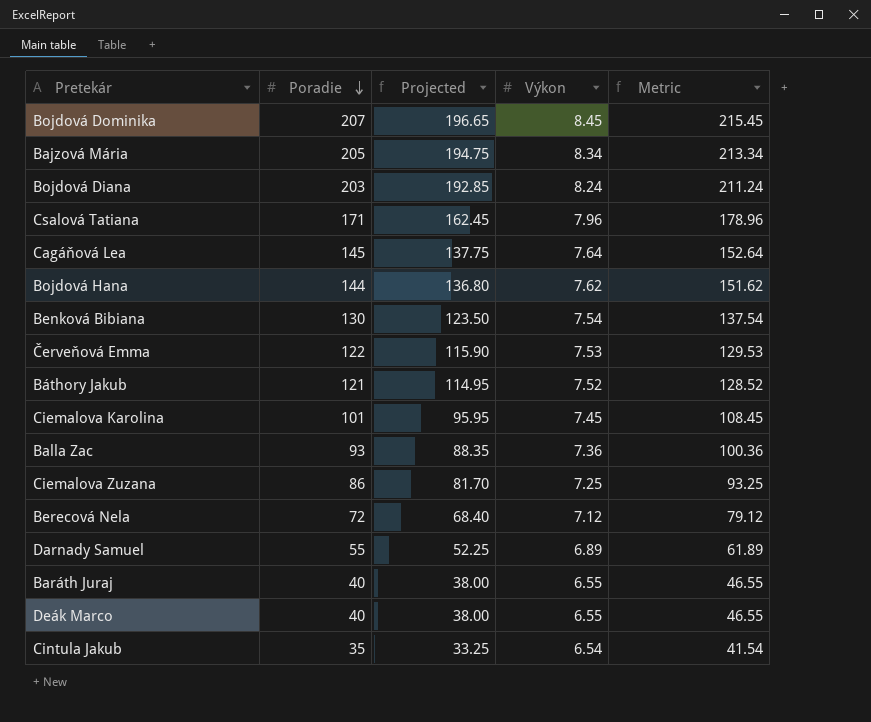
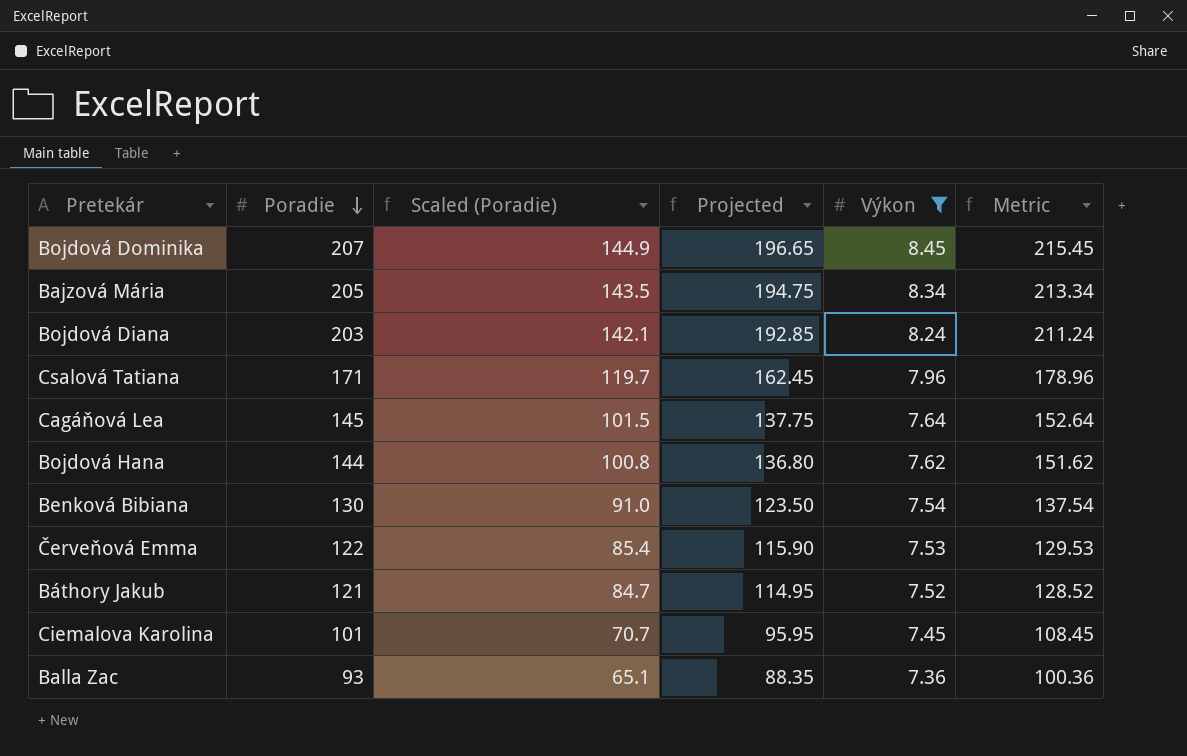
filter: none -> Výkon >= 7.36
column Scaled (Poradie) | formula: none -> [Poradie] * 0.7

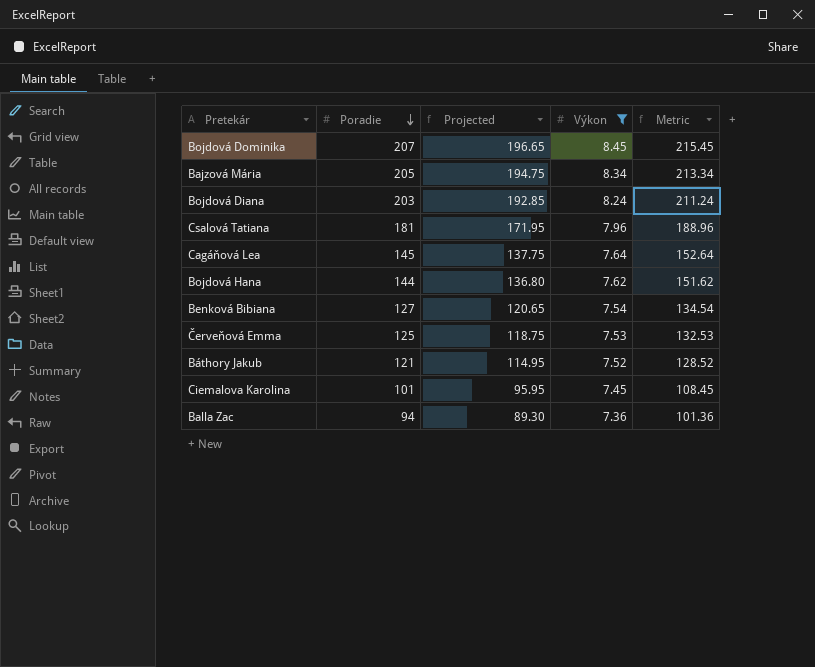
column Scaled (Poradie) | formula: [Poradie] * 0.7 -> none
Csalová Tatiana | Poradie: 171 -> 181
Csalová Tatiana | Projected: 162.45 -> 171.95
Csalová Tatiana | Metric: 178.96 -> 188.96
Benková Bibiana | Poradie: 130 -> 127
Benková Bibiana | Projected: 123.50 -> 120.65
Benková Bibiana | Metric: 137.54 -> 134.54
Červeňová Emma | Poradie: 122 -> 125
Červeňová Emma | Projected: 115.90 -> 118.75
Červeňová Emma | Metric: 129.53 -> 132.53
Balla Zac | Poradie: 93 -> 94
Balla Zac | Projected: 88.35 -> 89.30
Balla Zac | Metric: 100.36 -> 101.36

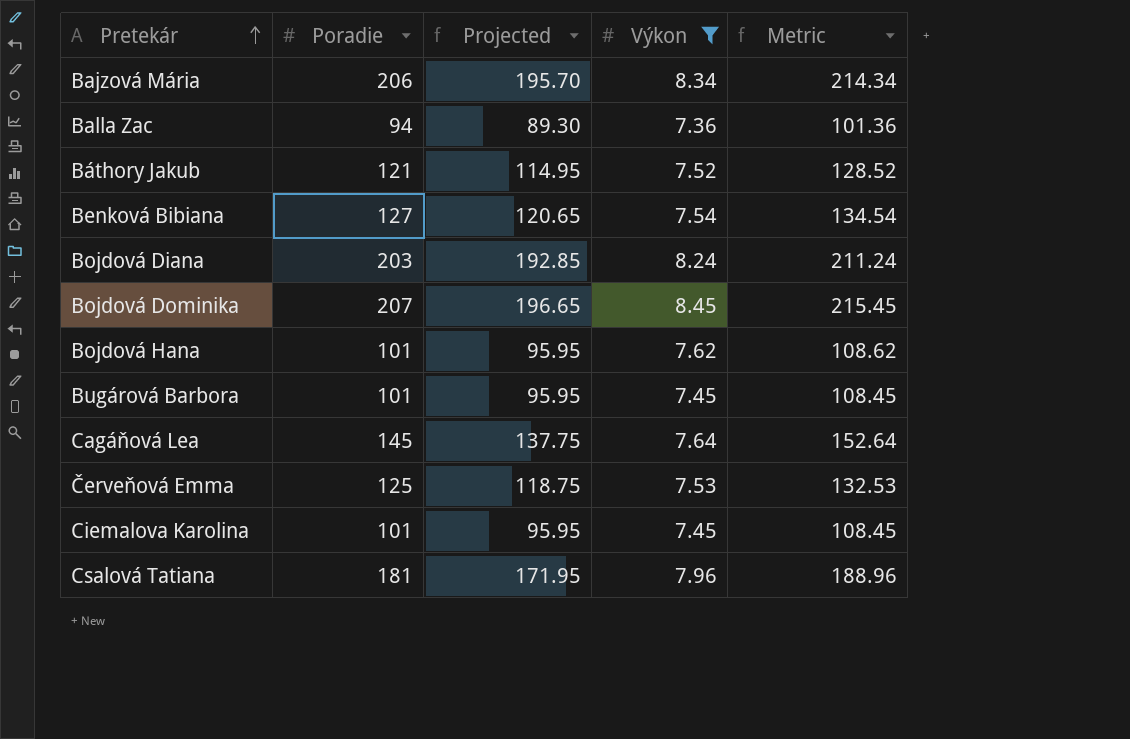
row order: Poradie descending -> Pretekár ascending
Bajzová Mária | Poradie: 205 -> 206
Bajzová Mária | Projected: 194.75 -> 195.70
Bajzová Mária | Metric: 213.34 -> 214.34
Bojdová Hana | Poradie: 144 -> 101
Bojdová Hana | Projected: 136.80 -> 95.95
Bojdová Hana | Metric: 151.62 -> 108.62
row Bugárová Barbora: none -> 101 | 95.95 | 7.45 | 108.45

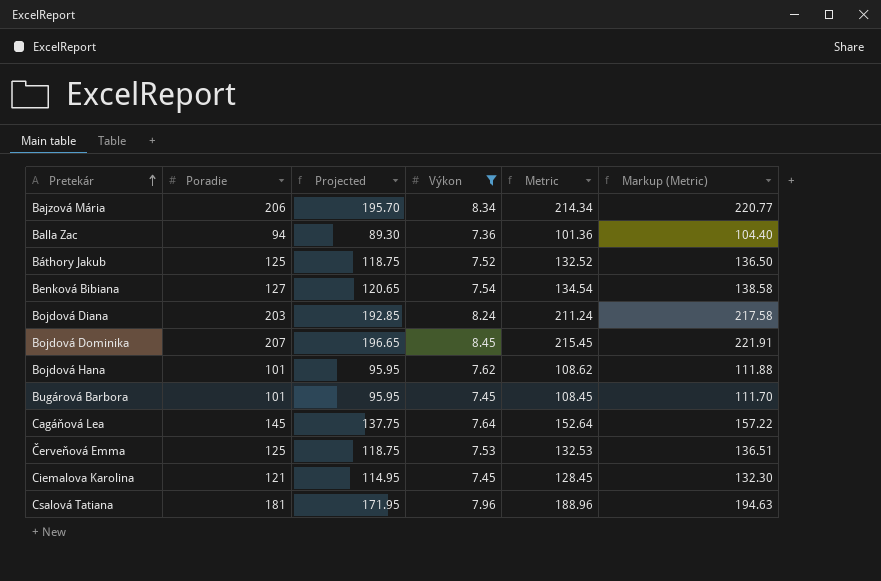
column Markup (Metric) | formula: none -> [Metric] * 1.03
Báthory Jakub | Poradie: 121 -> 125
Báthory Jakub | Projected: 114.95 -> 118.75
Báthory Jakub | Metric: 128.52 -> 132.52
Ciemalova Karolina | Poradie: 101 -> 121
Ciemalova Karolina | Projected: 95.95 -> 114.95
Ciemalova Karolina | Metric: 108.45 -> 128.45

